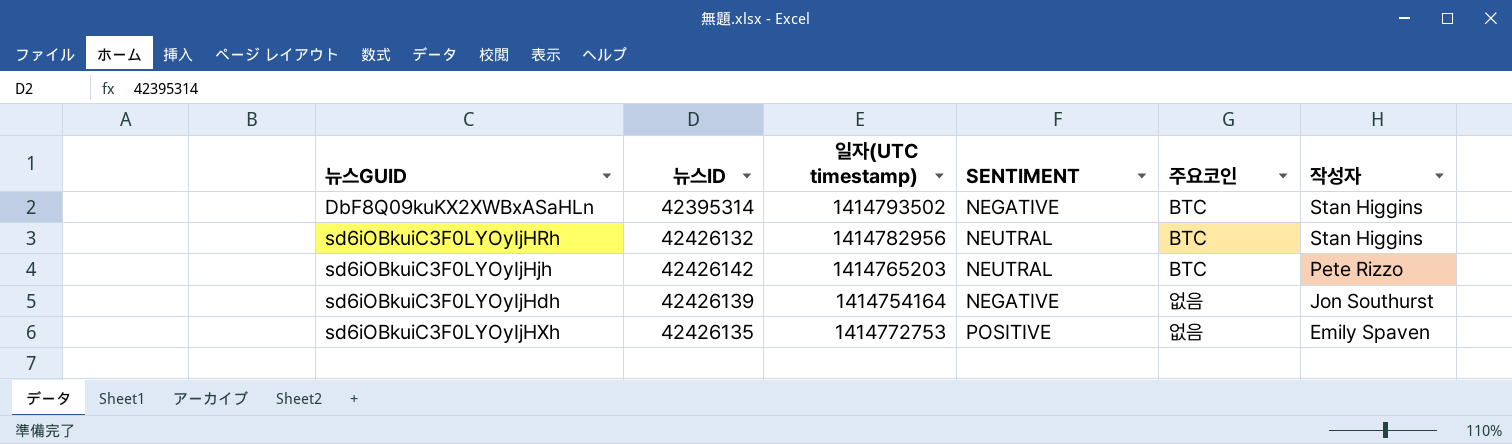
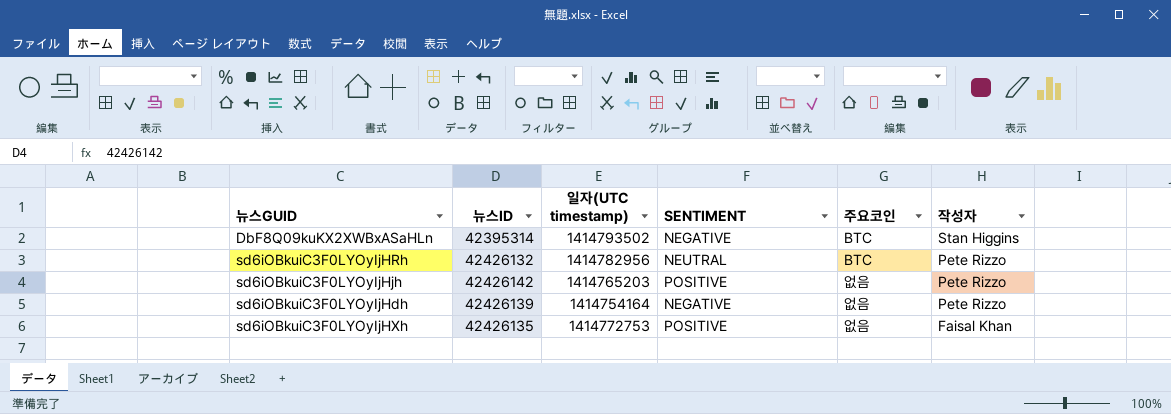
sd6iOBkuiC3F0LYOyIjHRh | 작성자: Stan Higgins -> Pete Rizzo
sd6iOBkuiC3F0LYOyIjHjh | SENTIMENT: NEUTRAL -> POSITIVE
sd6iOBkuiC3F0LYOyIjHjh | 주요코인: BTC -> 없음
sd6iOBkuiC3F0LYOyIjHdh | 작성자: Jon Southurst -> Pete Rizzo
sd6iOBkuiC3F0LYOyIjHXh | 작성자: Emily Spaven -> Faisal Khan

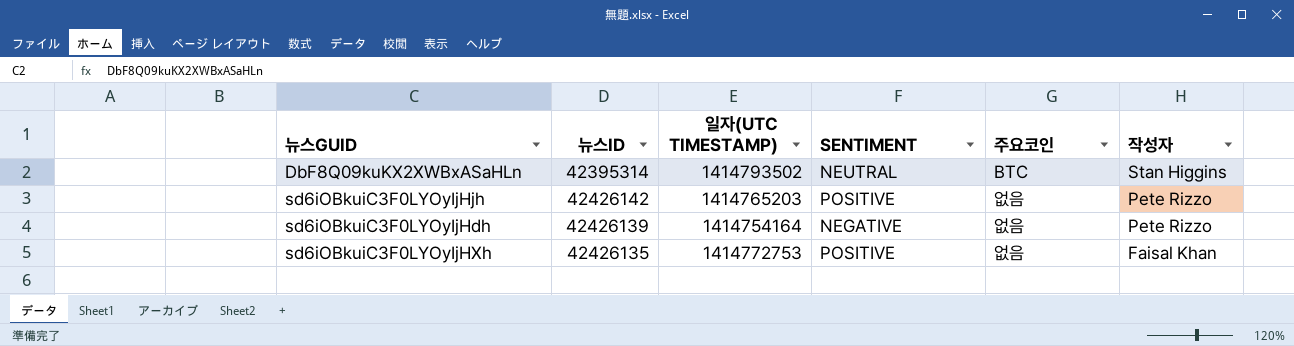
column name: 일자(UTC timestamp) -> 일자(UTC TIMESTAMP)
row sd6iOBkuiC3F0LYOyIjHRh: 42426132 | 1414782956 | NEUTRAL | BTC | Pete Rizzo -> none
DbF8Q09kuKX2XWBxASaHLn | SENTIMENT: NEGATIVE -> NEUTRAL

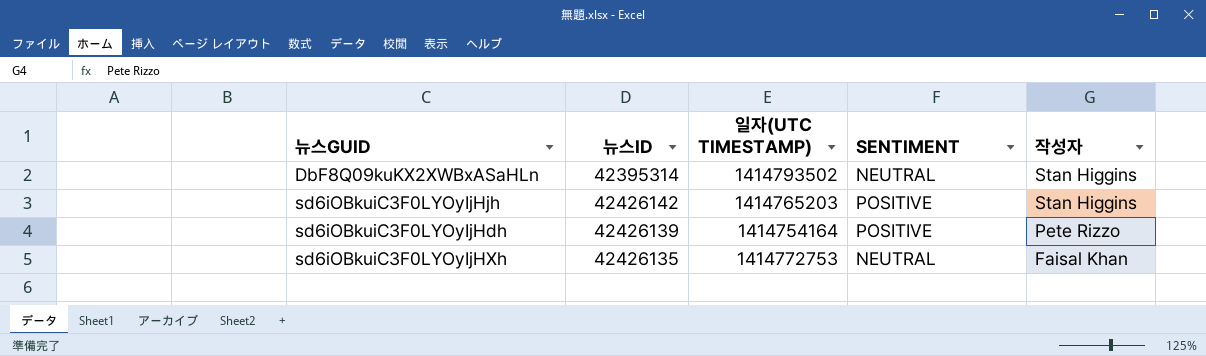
column 주요코인 | position: 5 -> none
sd6iOBkuiC3F0LYOyIjHjh | 작성자: Pete Rizzo -> Stan Higgins
sd6iOBkuiC3F0LYOyIjHdh | SENTIMENT: NEGATIVE -> POSITIVE
sd6iOBkuiC3F0LYOyIjHXh | SENTIMENT: POSITIVE -> NEUTRAL

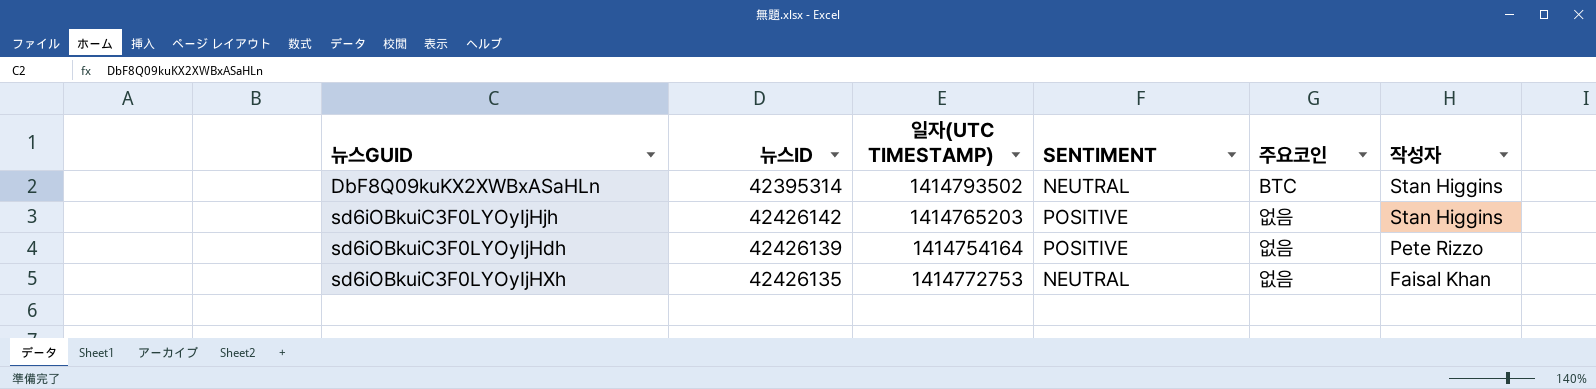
column 주요코인 | position: none -> 5

